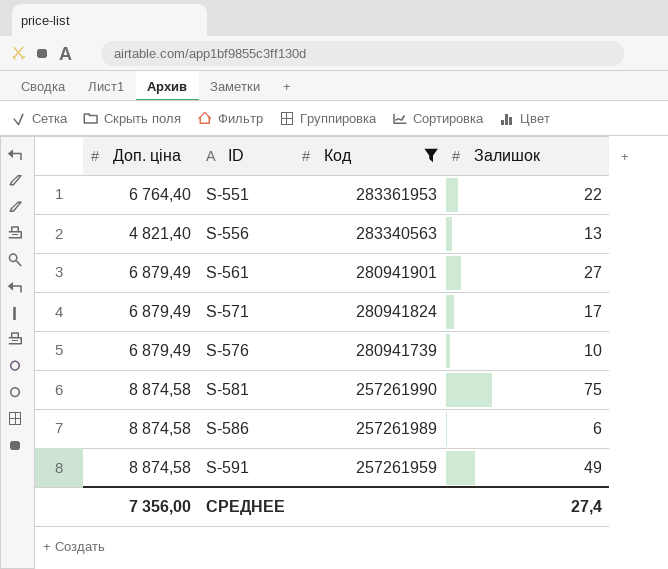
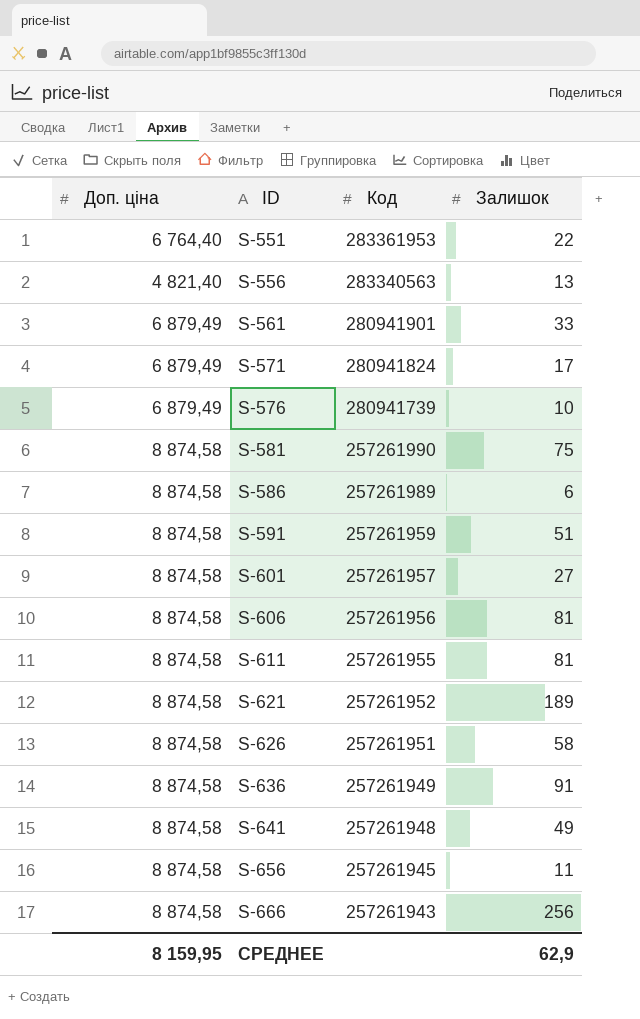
filter: Код >= 257261959 -> none
S-561 | Залишок: 27 -> 33
S-591 | Залишок: 49 -> 51
СРЕДНЕЕ | Доп. ціна: 7 356,00 -> 8 159,95
СРЕДНЕЕ | Залишок: 27,4 -> 62,9

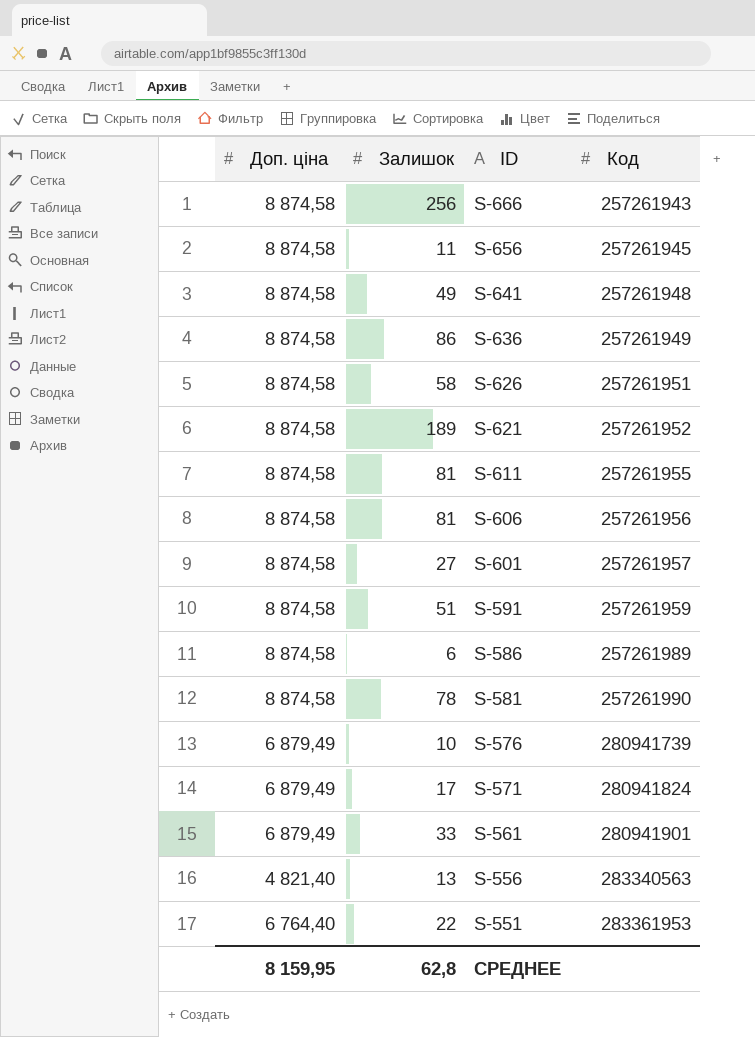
row order: ID ascending -> ID descending
column Залишок | position: 4 -> 2
S-636 | Залишок: 91 -> 86
S-581 | Залишок: 75 -> 78
СРЕДНЕЕ | Залишок: 62,9 -> 62,8

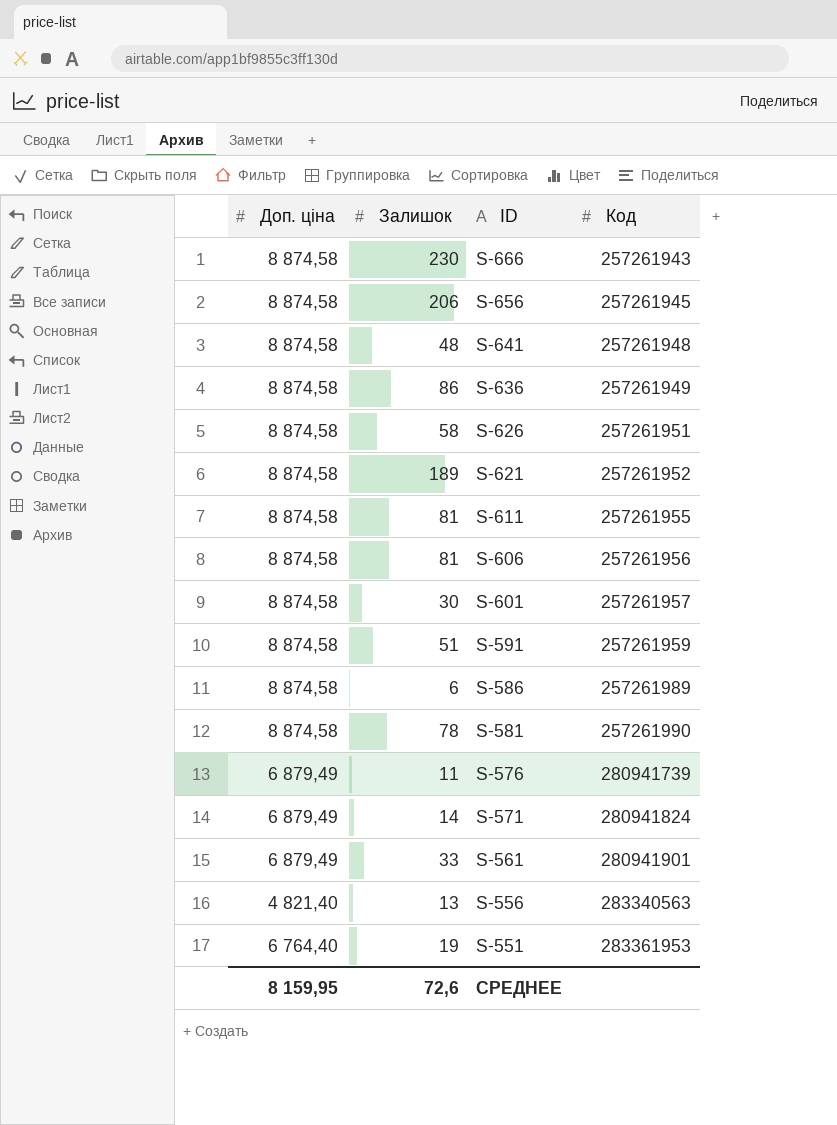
S-666 | Залишок: 256 -> 230
S-656 | Залишок: 11 -> 206
S-641 | Залишок: 49 -> 48
S-601 | Залишок: 27 -> 30
S-576 | Залишок: 10 -> 11
S-571 | Залишок: 17 -> 14
S-551 | Залишок: 22 -> 19
СРЕДНЕЕ | Залишок: 62,8 -> 72,6

